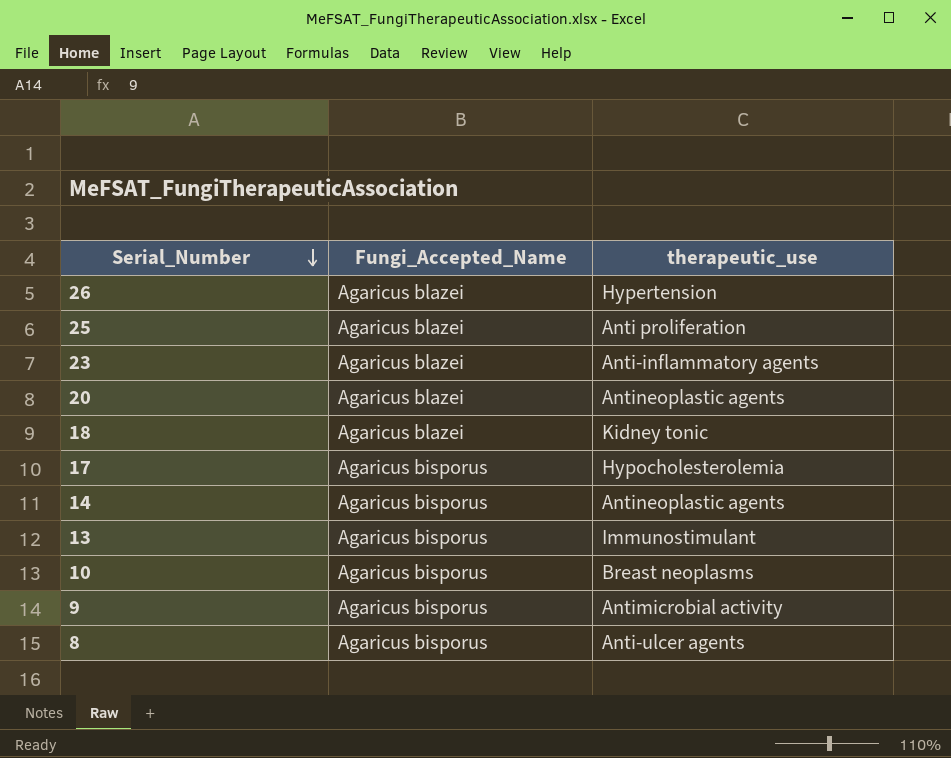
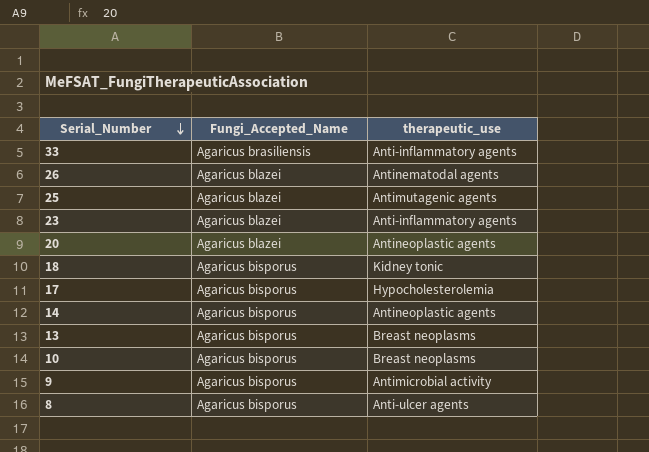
row 33: none -> Agaricus brasiliensis | Anti-inflammatory agents
26 | therapeutic_use: Hypertension -> Antinematodal agents
25 | therapeutic_use: Anti proliferation -> Antimutagenic agents
18 | Fungi_Accepted_Name: Agaricus blazei -> Agaricus bisporus
13 | therapeutic_use: Immunostimulant -> Breast neoplasms

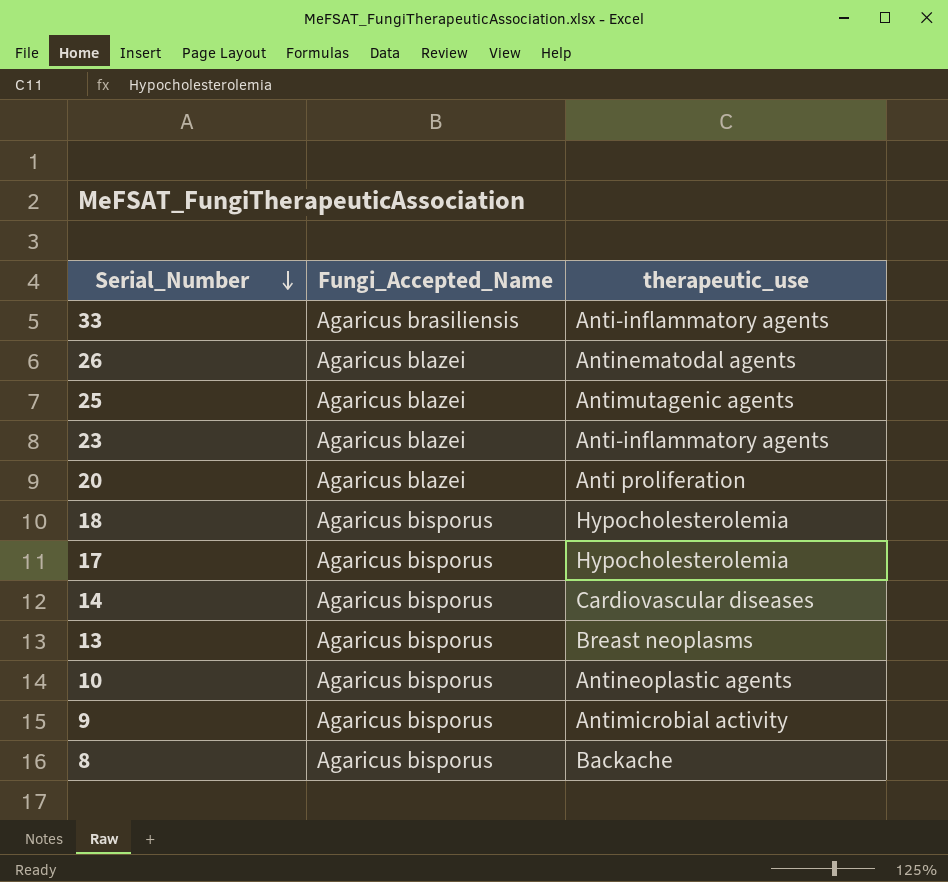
20 | therapeutic_use: Antineoplastic agents -> Anti proliferation
18 | therapeutic_use: Kidney tonic -> Hypocholesterolemia
14 | therapeutic_use: Antineoplastic agents -> Cardiovascular diseases
10 | therapeutic_use: Breast neoplasms -> Antineoplastic agents
8 | therapeutic_use: Anti-ulcer agents -> Backache

